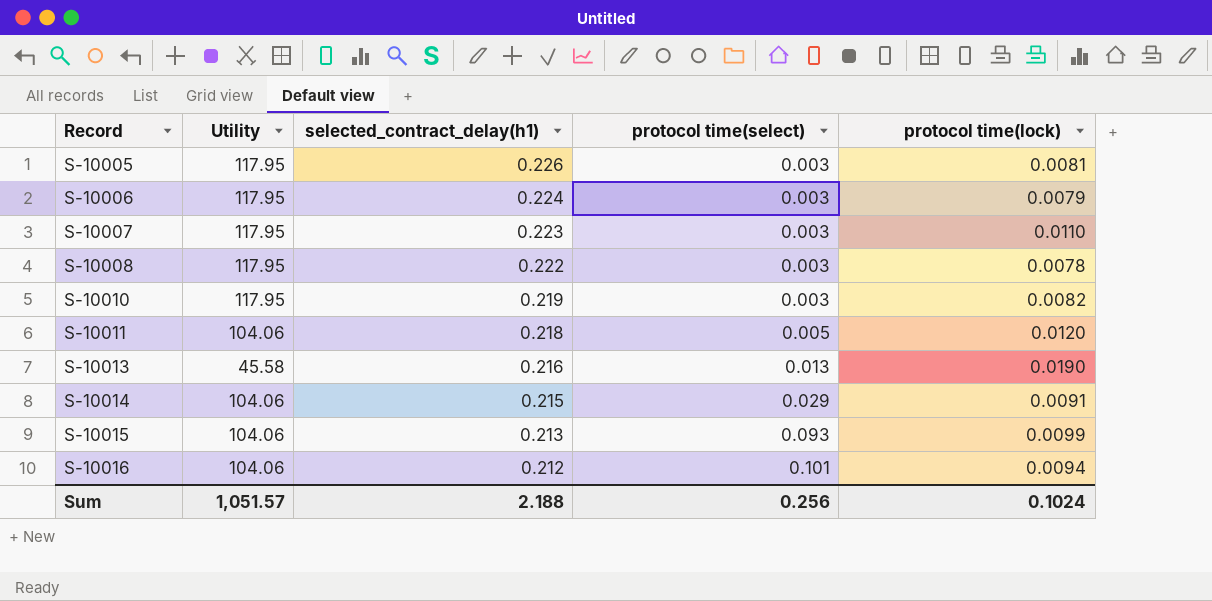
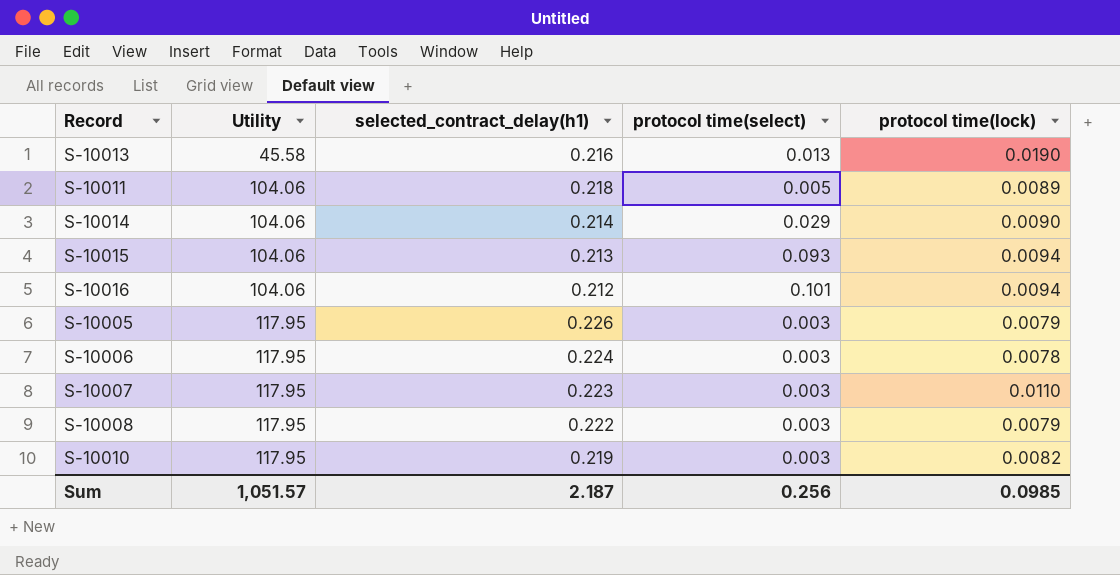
row order: Record ascending -> Utility ascending
S-10011 | protocol time(lock): 0.0120 -> 0.0089
S-10014 | selected_contract_delay(h1): 0.215 -> 0.214
S-10014 | protocol time(lock): 0.0091 -> 0.0090
S-10015 | protocol time(lock): 0.0099 -> 0.0094
S-10005 | protocol time(lock): 0.0081 -> 0.0079
S-10006 | protocol time(lock): 0.0079 -> 0.0078
S-10008 | protocol time(lock): 0.0078 -> 0.0079
Sum | selected_contract_delay(h1): 2.188 -> 2.187
Sum | protocol time(lock): 0.1024 -> 0.0985

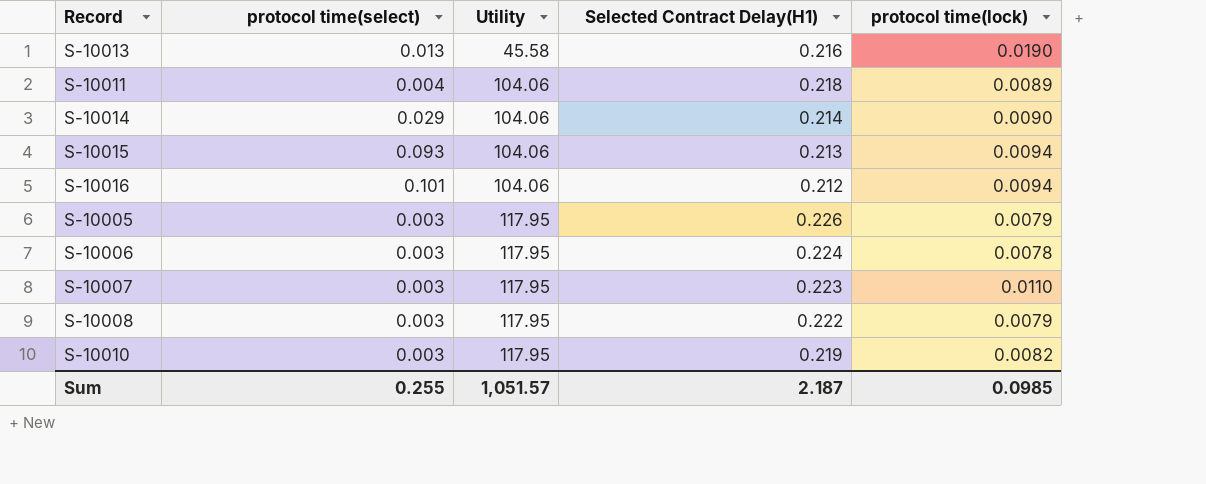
column protocol time(select) | position: 4 -> 2
column name: selected_contract_delay(h1) -> Selected Contract Delay(H1)
S-10011 | protocol time(select): 0.005 -> 0.004
Sum | protocol time(select): 0.256 -> 0.255

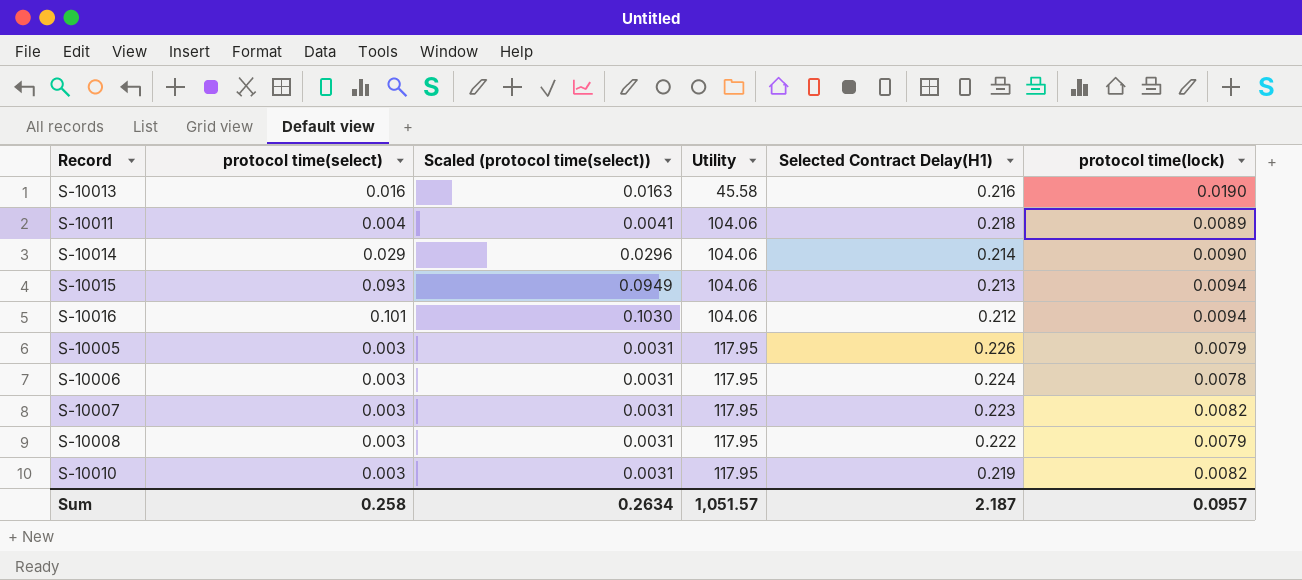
column Scaled (protocol time(select)) | formula: none -> [protocol time(select)] * 1.02
S-10013 | protocol time(select): 0.013 -> 0.016
S-10007 | protocol time(lock): 0.0110 -> 0.0082
Sum | protocol time(select): 0.255 -> 0.258
Sum | protocol time(lock): 0.0985 -> 0.0957

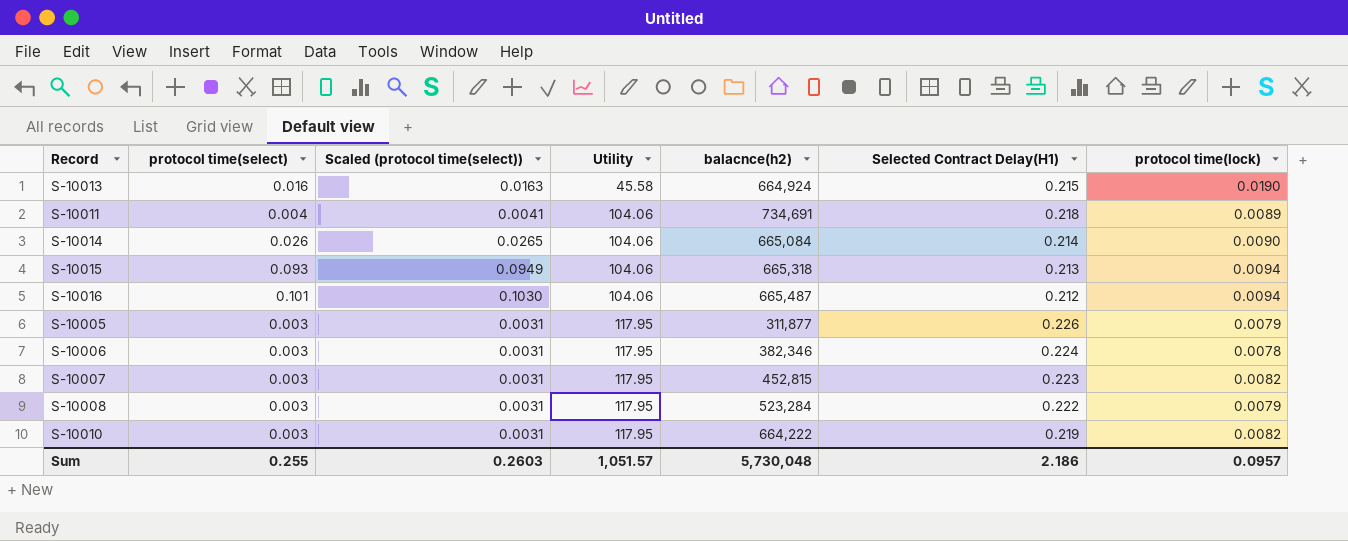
column balacnce(h2) | position: none -> 5
S-10013 | Selected Contract Delay(H1): 0.216 -> 0.215
S-10014 | protocol time(select): 0.029 -> 0.026
S-10014 | Scaled (protocol time(select)): 0.0296 -> 0.0265
Sum | protocol time(select): 0.258 -> 0.255
Sum | Scaled (protocol time(select)): 0.2634 -> 0.2603
Sum | Selected Contract Delay(H1): 2.187 -> 2.186

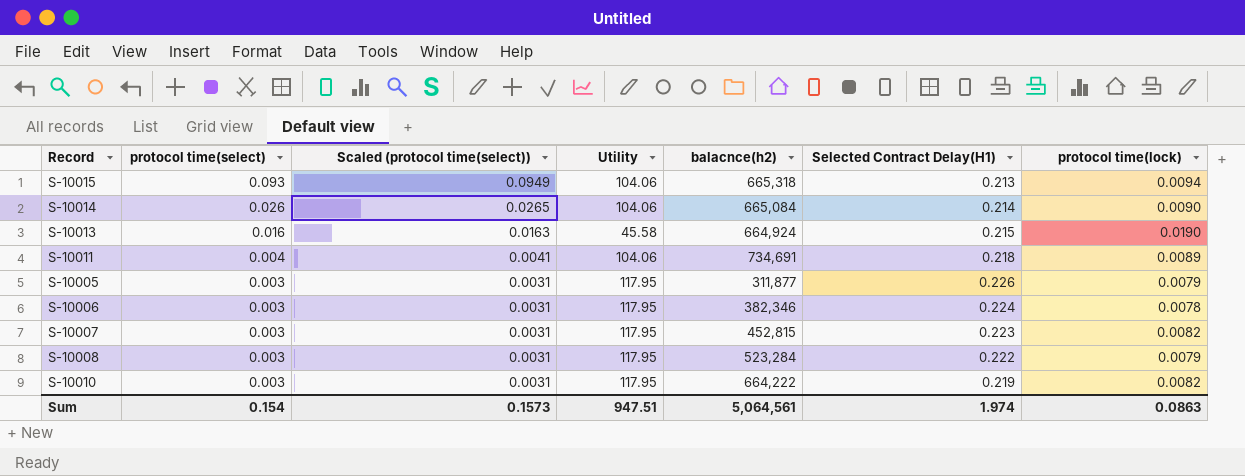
row order: Utility ascending -> protocol time(select) descending
row S-10016: 0.101 | 0.1030 | 104.06 | 665,487 | 0.212 | 0.0094 -> none
Sum | protocol time(select): 0.255 -> 0.154
Sum | Scaled (protocol time(select)): 0.2603 -> 0.1573
Sum | Utility: 1,051.57 -> 947.51
Sum | balacnce(h2): 5,730,048 -> 5,064,561
Sum | Selected Contract Delay(H1): 2.186 -> 1.974
Sum | protocol time(lock): 0.0957 -> 0.0863

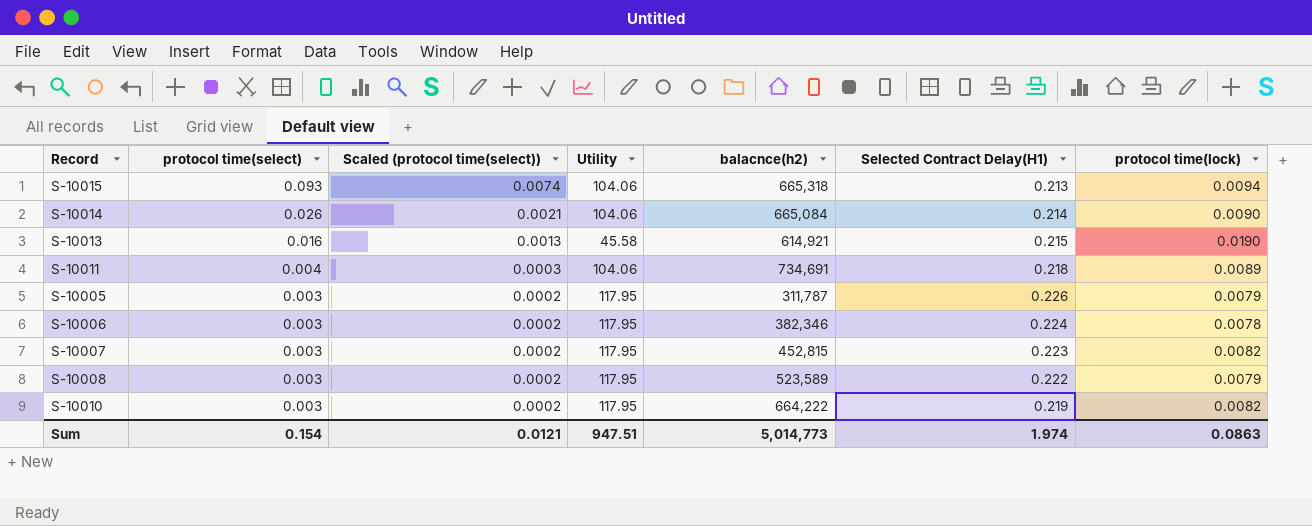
column Scaled (protocol time(select)) | formula: [protocol time(select)] * 1.02 -> [protocol time(select)] * 0.08
S-10013 | balacnce(h2): 664,924 -> 614,921
S-10005 | balacnce(h2): 311,877 -> 311,787
S-10008 | balacnce(h2): 523,284 -> 523,589
Sum | Scaled (protocol time(select)): 0.1573 -> 0.0121
Sum | balacnce(h2): 5,064,561 -> 5,014,773

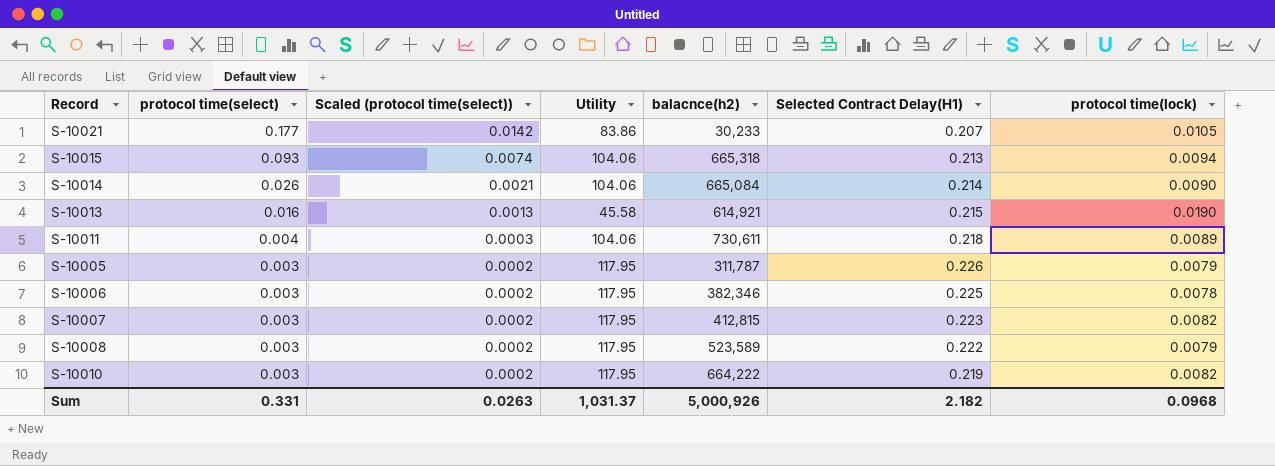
row S-10021: none -> 0.177 | 0.0142 | 83.86 | 30,233 | 0.207 | 0.0105
S-10011 | balacnce(h2): 734,691 -> 730,611
S-10006 | Selected Contract Delay(H1): 0.224 -> 0.225
S-10007 | balacnce(h2): 452,815 -> 412,815
Sum | protocol time(select): 0.154 -> 0.331
Sum | Scaled (protocol time(select)): 0.0121 -> 0.0263
Sum | Utility: 947.51 -> 1,031.37
Sum | balacnce(h2): 5,014,773 -> 5,000,926
Sum | Selected Contract Delay(H1): 1.974 -> 2.182
Sum | protocol time(lock): 0.0863 -> 0.0968

